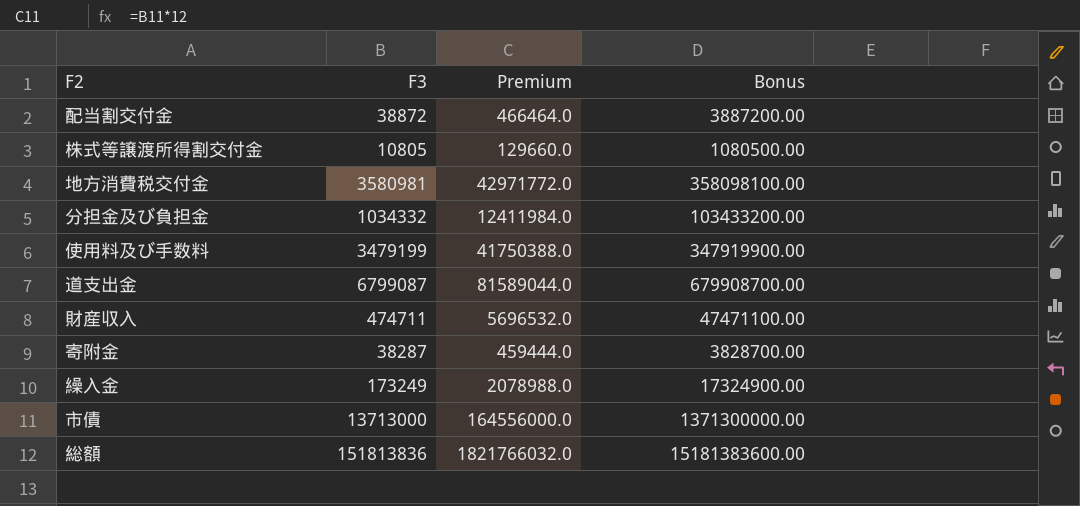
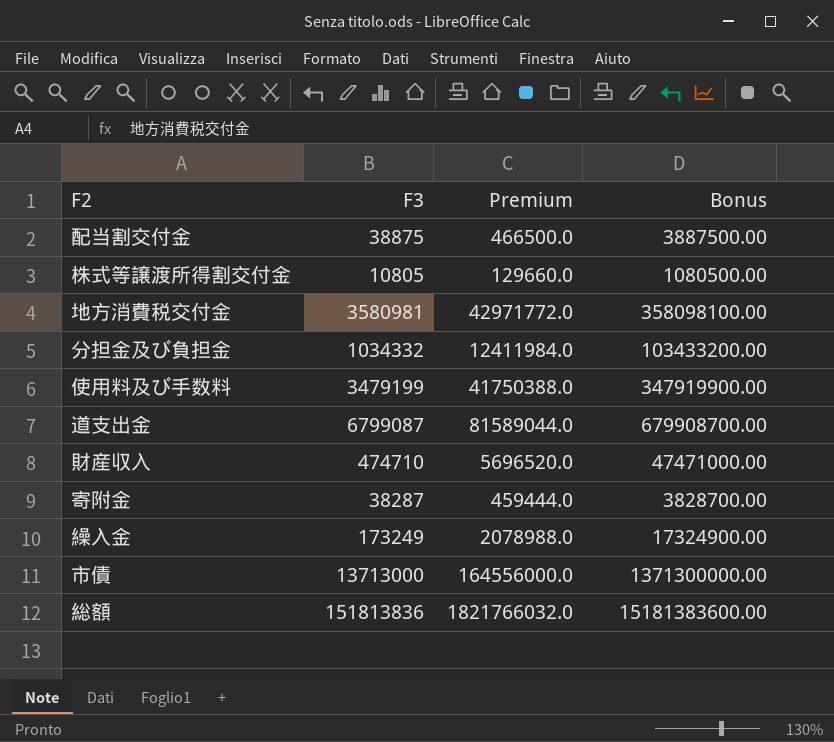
配当割交付金 | F3: 38872 -> 38875
配当割交付金 | Premium: 466464.0 -> 466500.0
配当割交付金 | Bonus: 3887200.00 -> 3887500.00
財産収入 | F3: 474711 -> 474710
財産収入 | Premium: 5696532.0 -> 5696520.0
財産収入 | Bonus: 47471100.00 -> 47471000.00

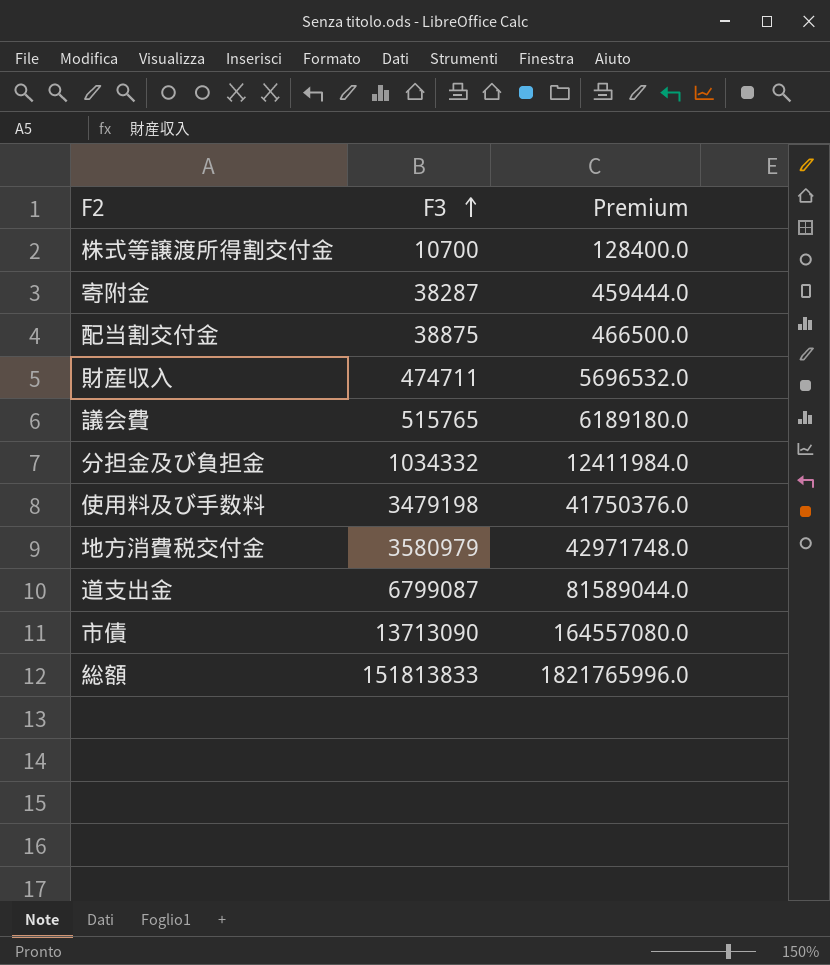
row order: none -> F3 ascending
column Bonus | formula: [F3] * 100 -> none
row 繰入金: 173249 | 2078988.0 | 17324900.00 -> none
株式等譲渡所得割交付金 | F3: 10805 -> 10700
株式等譲渡所得割交付金 | Premium: 129660.0 -> 128400.0
財産収入 | F3: 474710 -> 474711
財産収入 | Premium: 5696520.0 -> 5696532.0
row 議会費: none -> 515765 | 6189180.0
使用料及び手数料 | F3: 3479199 -> 3479198
使用料及び手数料 | Premium: 41750388.0 -> 41750376.0
地方消費税交付金 | F3: 3580981 -> 3580979
地方消費税交付金 | Premium: 42971772.0 -> 42971748.0
市債 | F3: 13713000 -> 13713090
市債 | Premium: 164556000.0 -> 164557080.0
総額 | F3: 151813836 -> 151813833
総額 | Premium: 1821766032.0 -> 1821765996.0

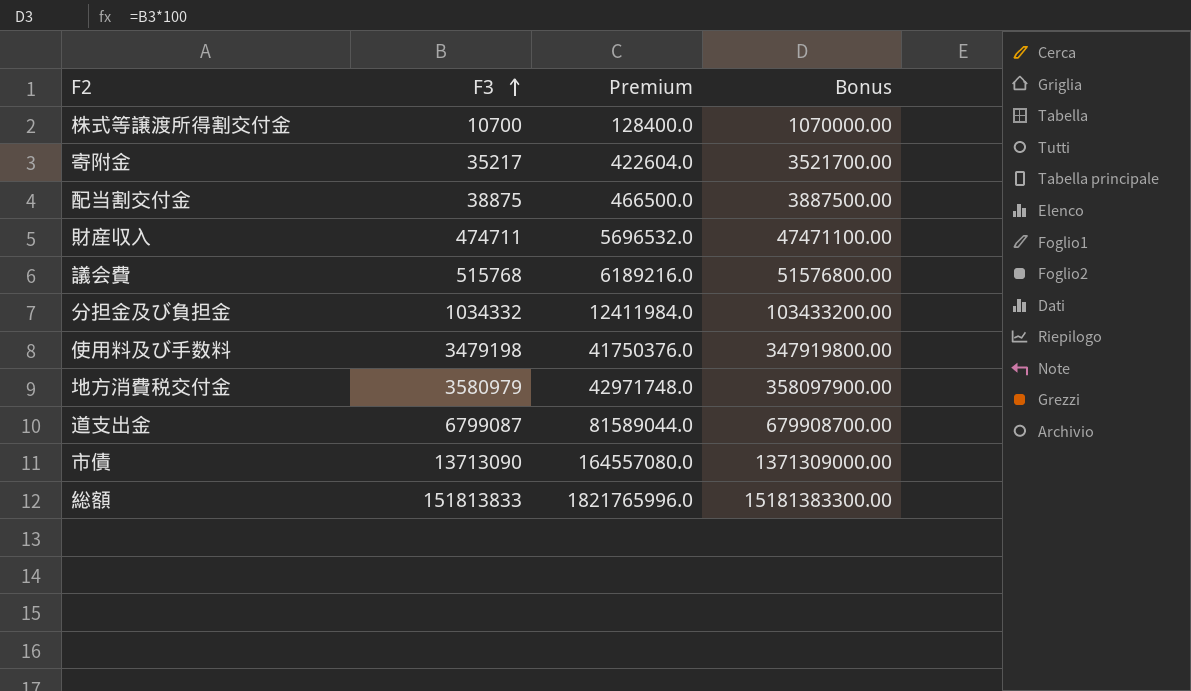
column Bonus | formula: none -> [F3] * 100
寄附金 | F3: 38287 -> 35217
寄附金 | Premium: 459444.0 -> 422604.0
議会費 | F3: 515765 -> 515768
議会費 | Premium: 6189180.0 -> 6189216.0

